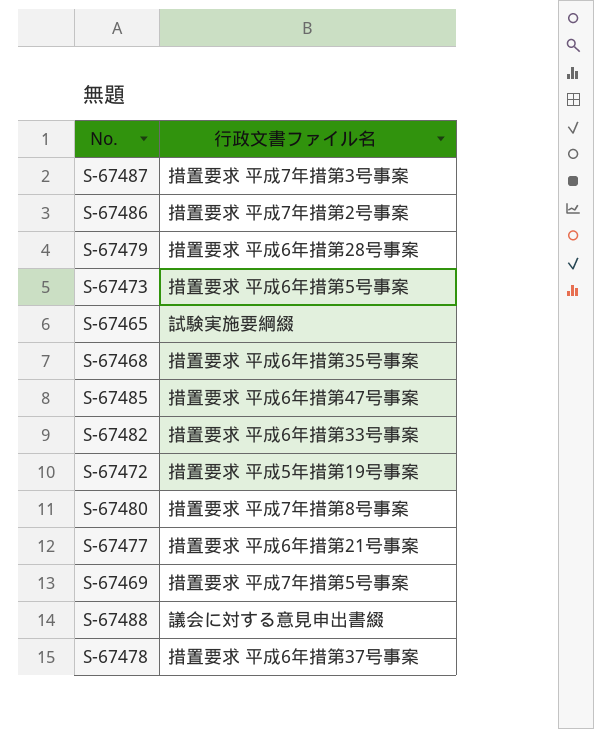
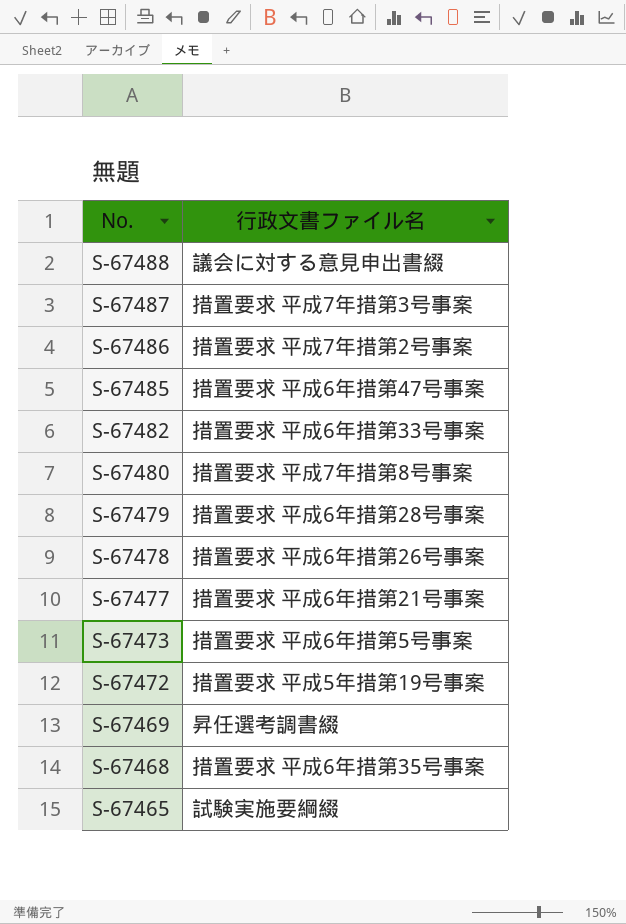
row order: none -> No. descending
S-67478 | 行政文書ファイル名: 措置要求 平成6年措第37号事案 -> 措置要求 平成6年措第26号事案
S-67469 | 行政文書ファイル名: 措置要求 平成7年措第5号事案 -> 昇任選考調書綴

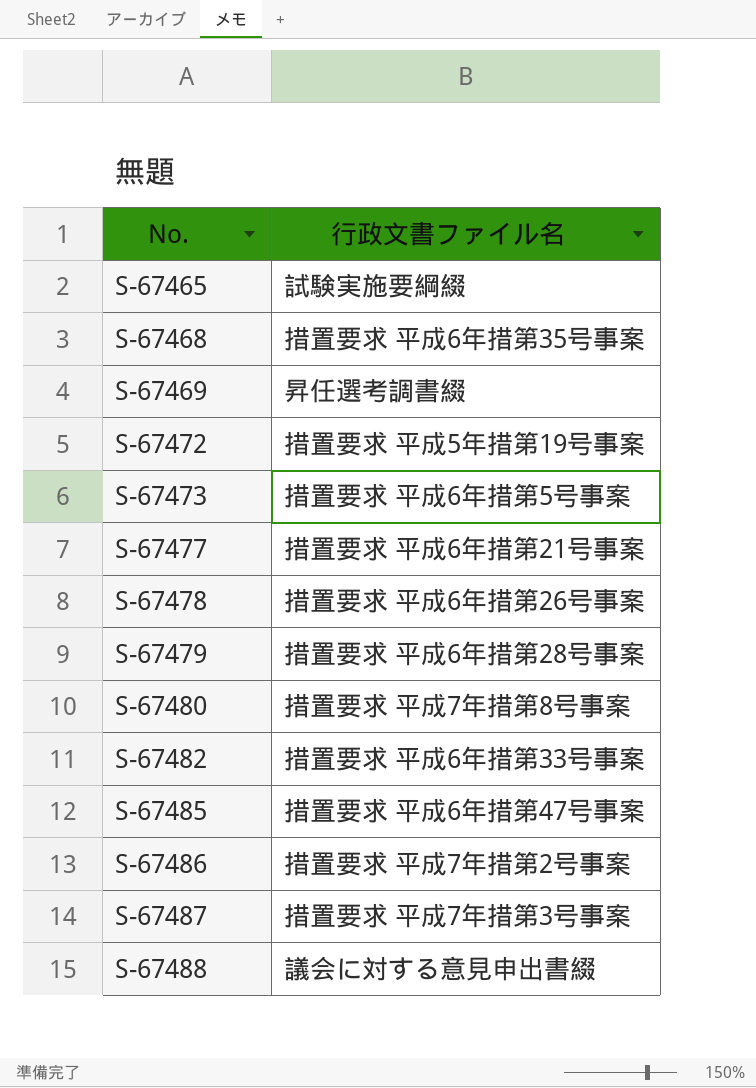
row order: No. descending -> No. ascending

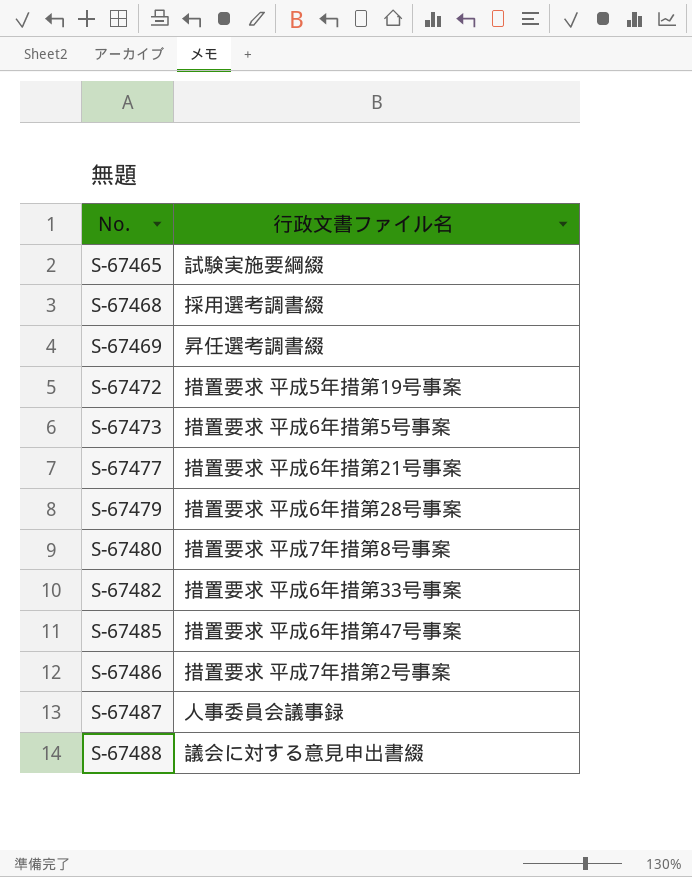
row S-67478: 措置要求 平成6年措第26号事案 -> none
S-67468 | 行政文書ファイル名: 措置要求 平成6年措第35号事案 -> 採用選考調書綴
S-67487 | 行政文書ファイル名: 措置要求 平成7年措第3号事案 -> 人事委員会議事録

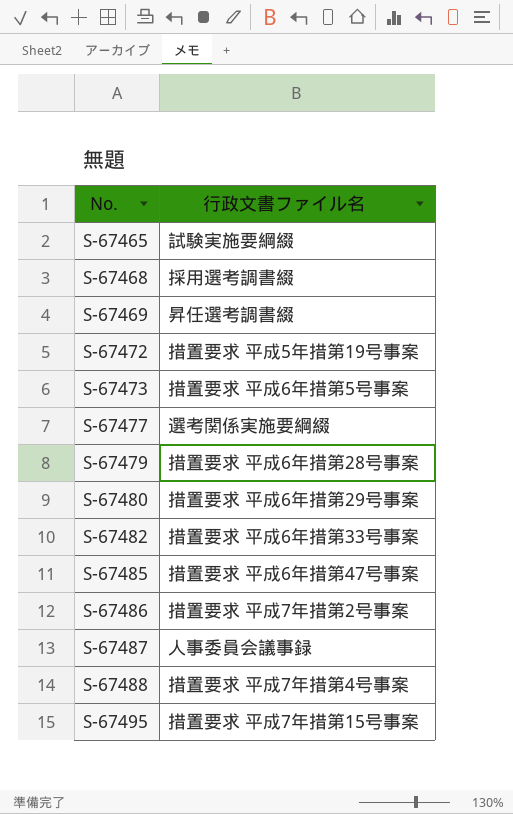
S-67477 | 行政文書ファイル名: 措置要求 平成6年措第21号事案 -> 選考関係実施要綱綴
S-67480 | 行政文書ファイル名: 措置要求 平成7年措第8号事案 -> 措置要求 平成6年措第29号事案
S-67488 | 行政文書ファイル名: 議会に対する意見申出書綴 -> 措置要求 平成7年措第4号事案
row S-67495: none -> 措置要求 平成7年措第15号事案

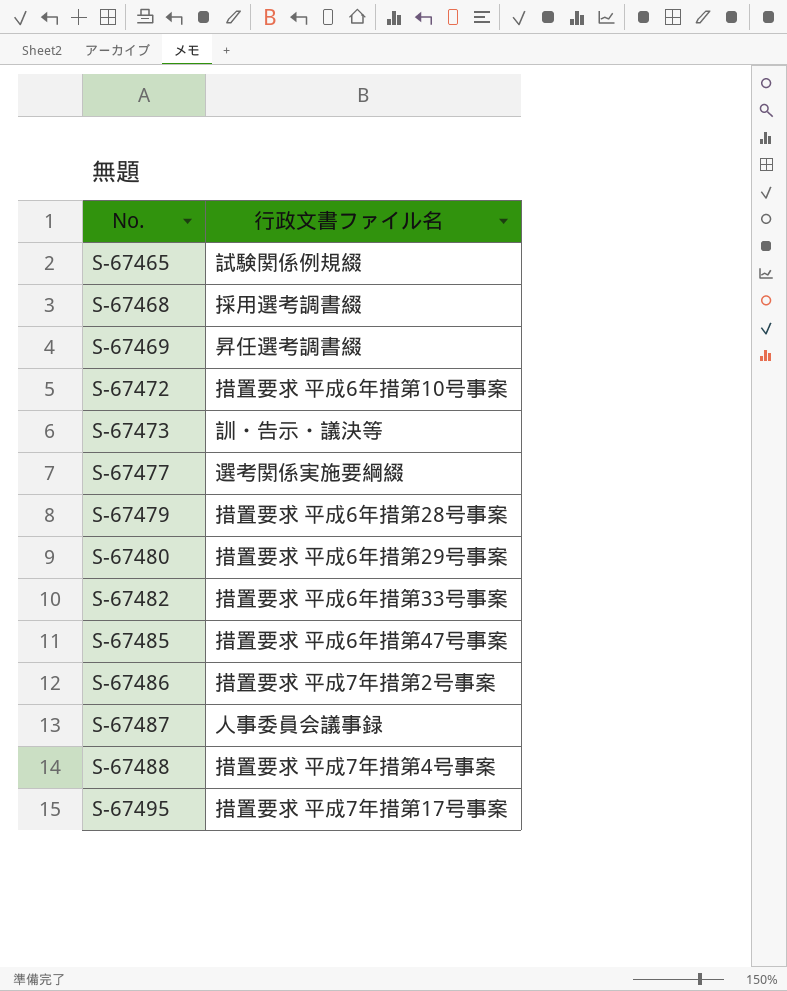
S-67465 | 行政文書ファイル名: 試験実施要綱綴 -> 試験関係例規綴
S-67472 | 行政文書ファイル名: 措置要求 平成5年措第19号事案 -> 措置要求 平成6年措第10号事案
S-67473 | 行政文書ファイル名: 措置要求 平成6年措第5号事案 -> 訓・告示・議決等
S-67495 | 行政文書ファイル名: 措置要求 平成7年措第15号事案 -> 措置要求 平成7年措第17号事案

